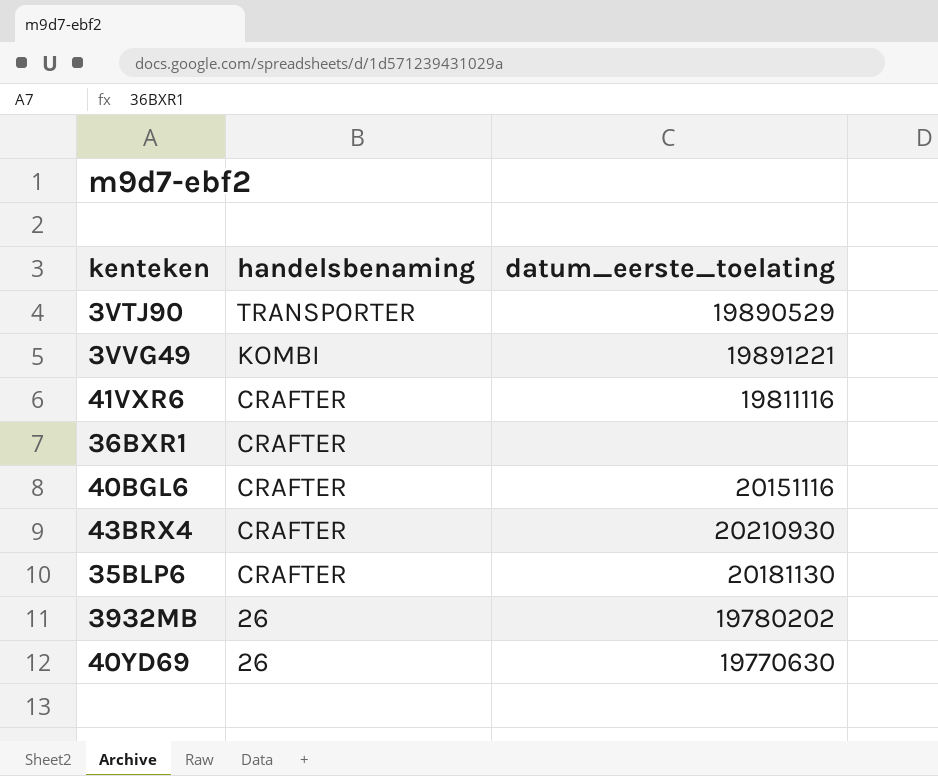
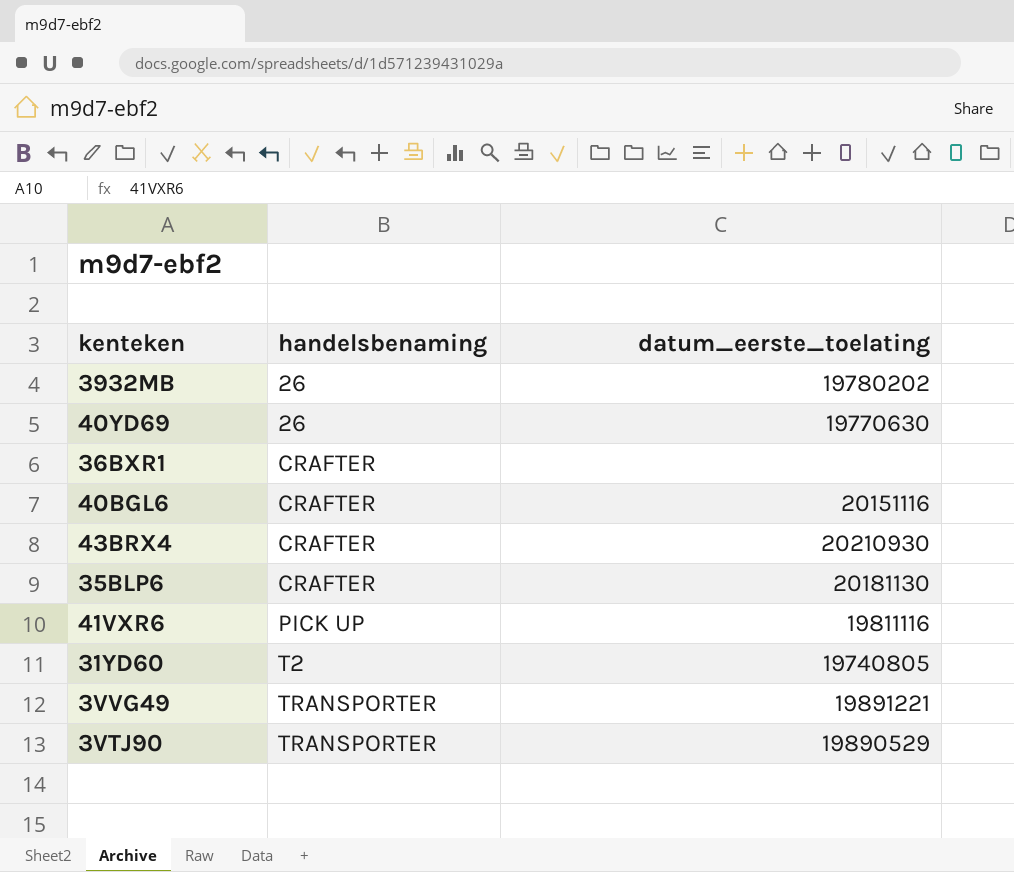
row order: handelsbenaming descending -> handelsbenaming ascending
41VXR6 | handelsbenaming: CRAFTER -> PICK UP
row 31YD60: none -> T2 | 19740805
3VVG49 | handelsbenaming: KOMBI -> TRANSPORTER

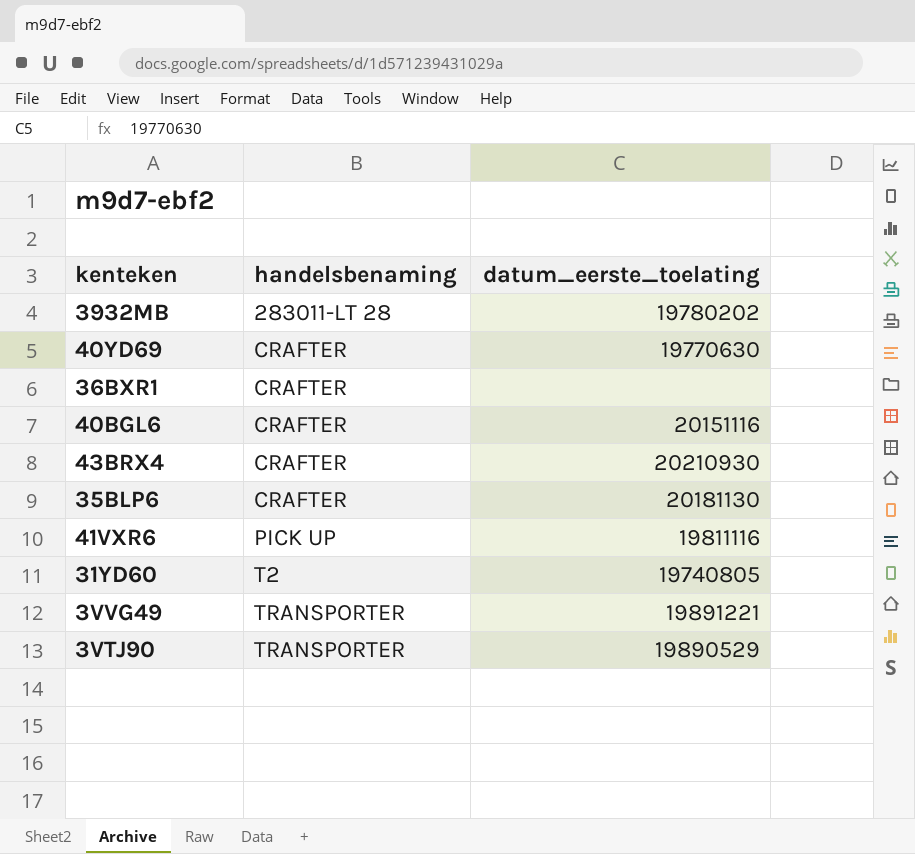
3932MB | handelsbenaming: 26 -> 283011-LT 28
40YD69 | handelsbenaming: 26 -> CRAFTER

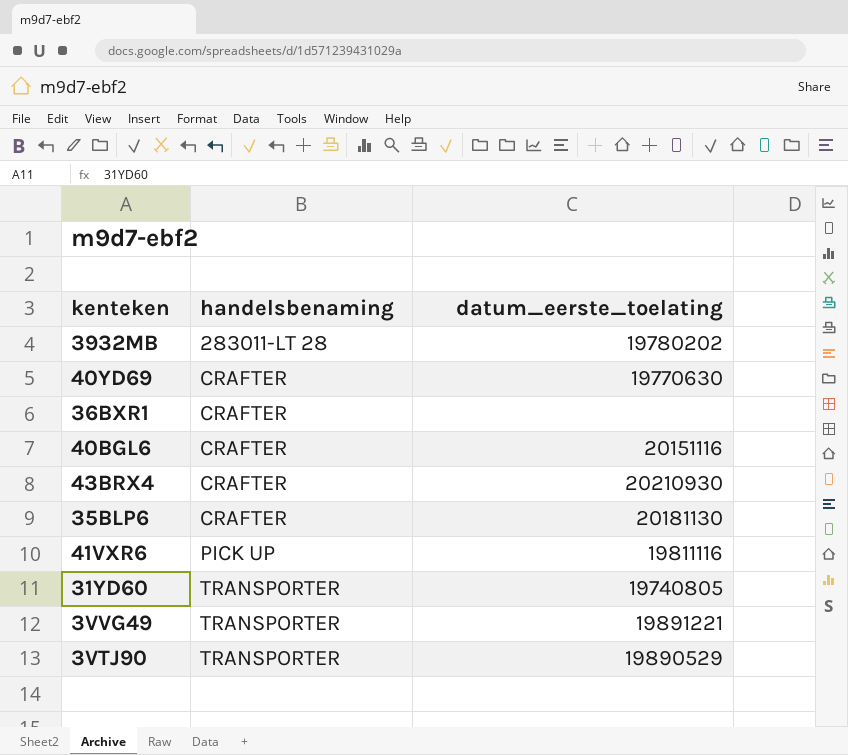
31YD60 | handelsbenaming: T2 -> TRANSPORTER

